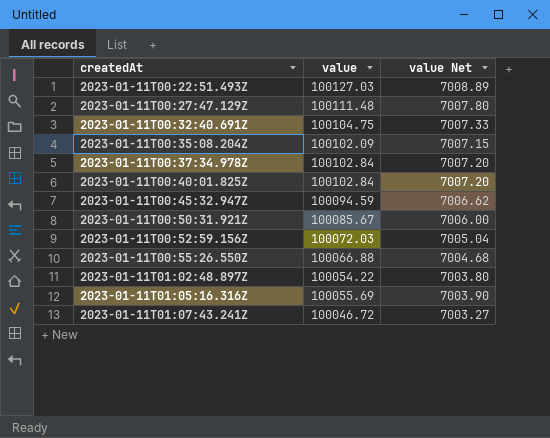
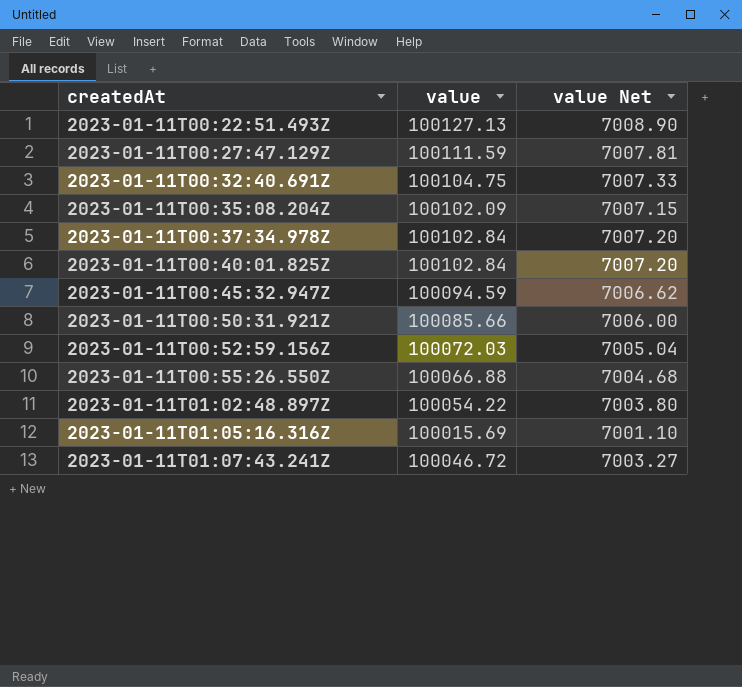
2023-01-11T00:22:51.493Z | value: 100127.03 -> 100127.13
2023-01-11T00:22:51.493Z | value Net: 7008.89 -> 7008.90
2023-01-11T00:27:47.129Z | value: 100111.48 -> 100111.59
2023-01-11T00:27:47.129Z | value Net: 7007.80 -> 7007.81
2023-01-11T00:50:31.921Z | value: 100085.67 -> 100085.66
2023-01-11T01:05:16.316Z | value: 100055.69 -> 100015.69
2023-01-11T01:05:16.316Z | value Net: 7003.90 -> 7001.10

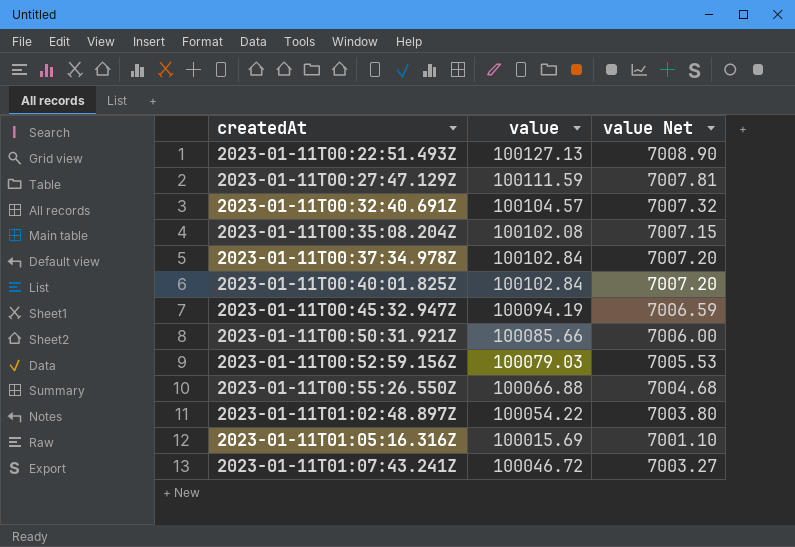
2023-01-11T00:32:40.691Z | value: 100104.75 -> 100104.57
2023-01-11T00:32:40.691Z | value Net: 7007.33 -> 7007.32
2023-01-11T00:35:08.204Z | value: 100102.09 -> 100102.08
2023-01-11T00:45:32.947Z | value: 100094.59 -> 100094.19
2023-01-11T00:45:32.947Z | value Net: 7006.62 -> 7006.59
2023-01-11T00:52:59.156Z | value: 100072.03 -> 100079.03
2023-01-11T00:52:59.156Z | value Net: 7005.04 -> 7005.53

